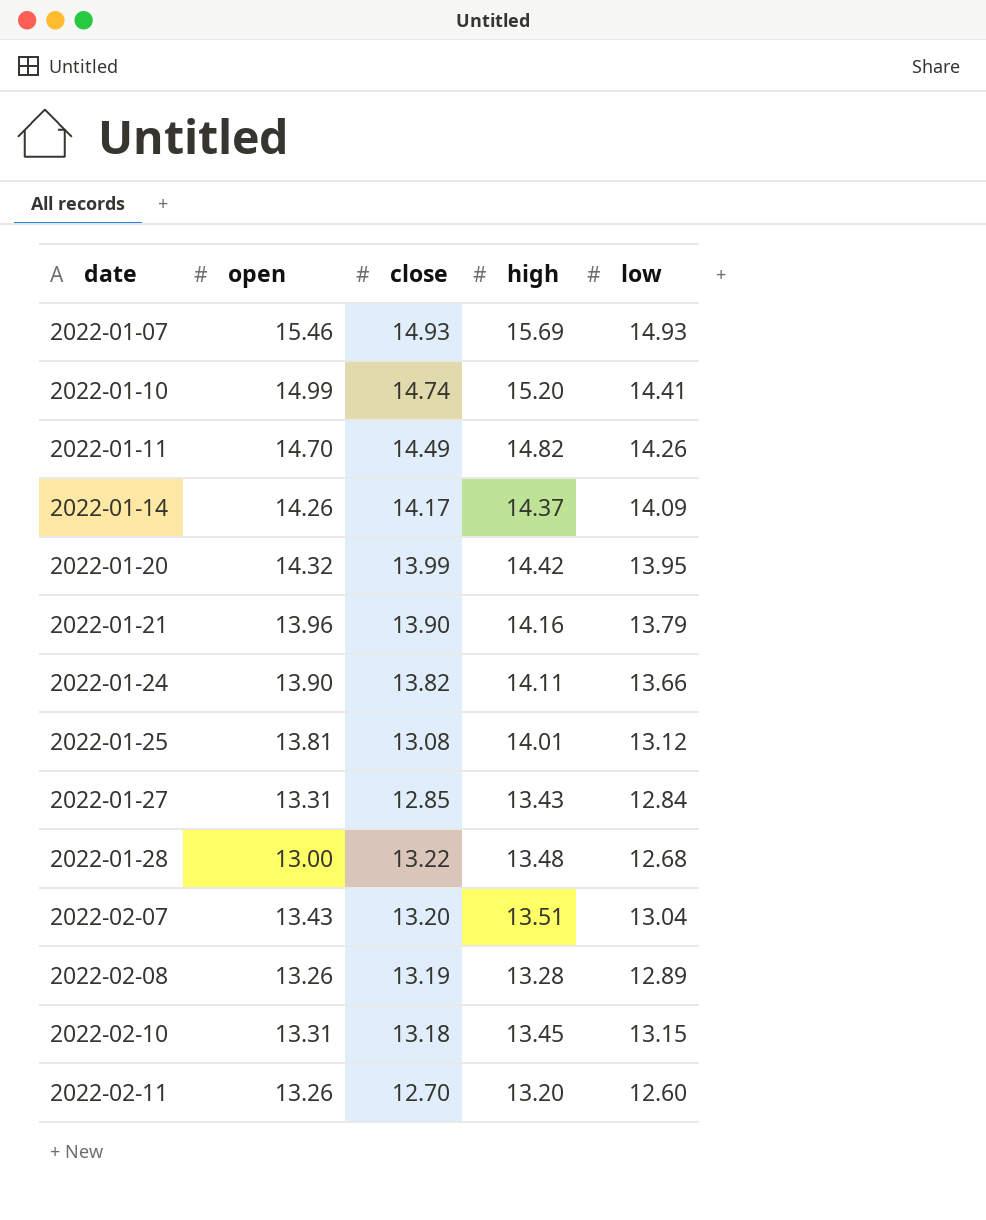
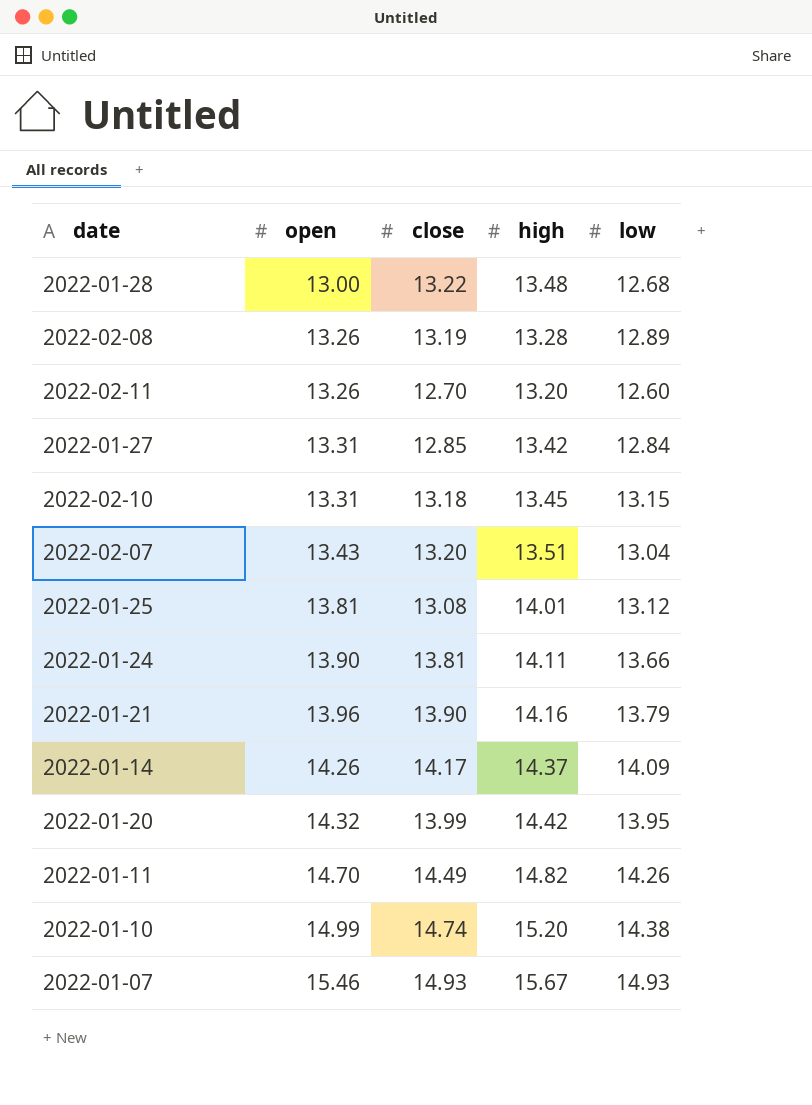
row order: date ascending -> open ascending
2022-01-27 | high: 13.43 -> 13.42
2022-01-24 | close: 13.82 -> 13.81
2022-01-10 | low: 14.41 -> 14.38
2022-01-07 | high: 15.69 -> 15.67

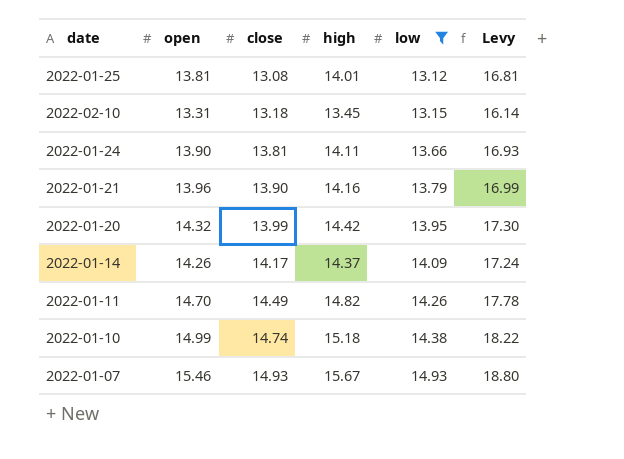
filter: none -> low >= 13.12
row order: open ascending -> close ascending
column Levy | formula: none -> [high] * 1.2
2022-01-10 | high: 15.20 -> 15.18

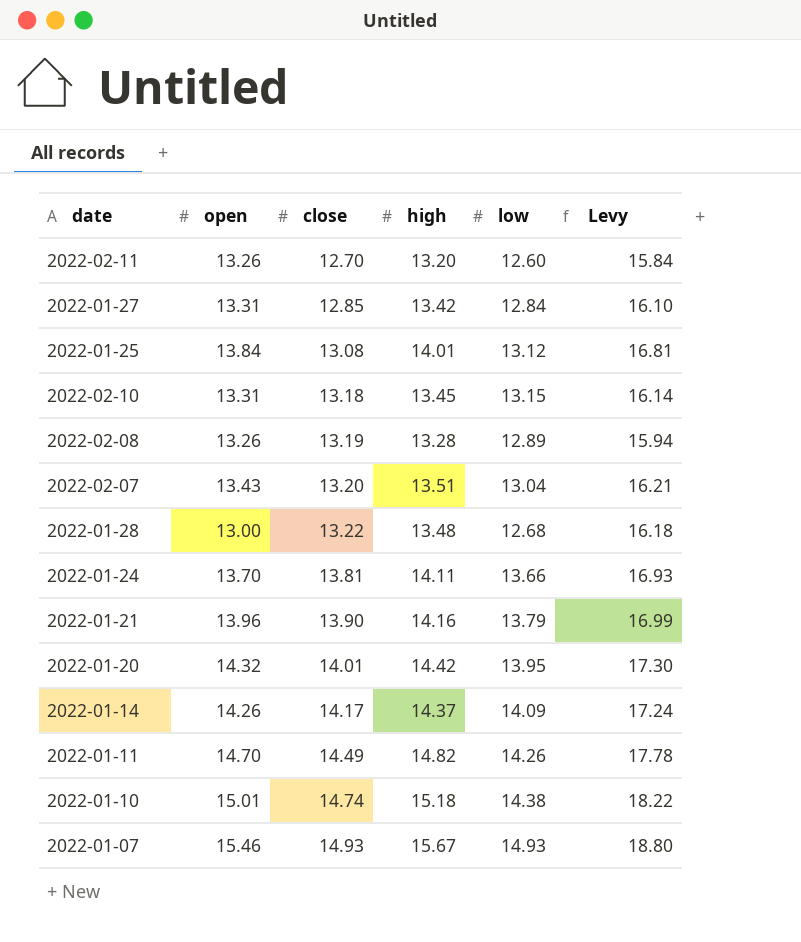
filter: low >= 13.12 -> none
2022-01-25 | open: 13.81 -> 13.84
2022-01-24 | open: 13.90 -> 13.70
2022-01-20 | close: 13.99 -> 14.01
2022-01-10 | open: 14.99 -> 15.01

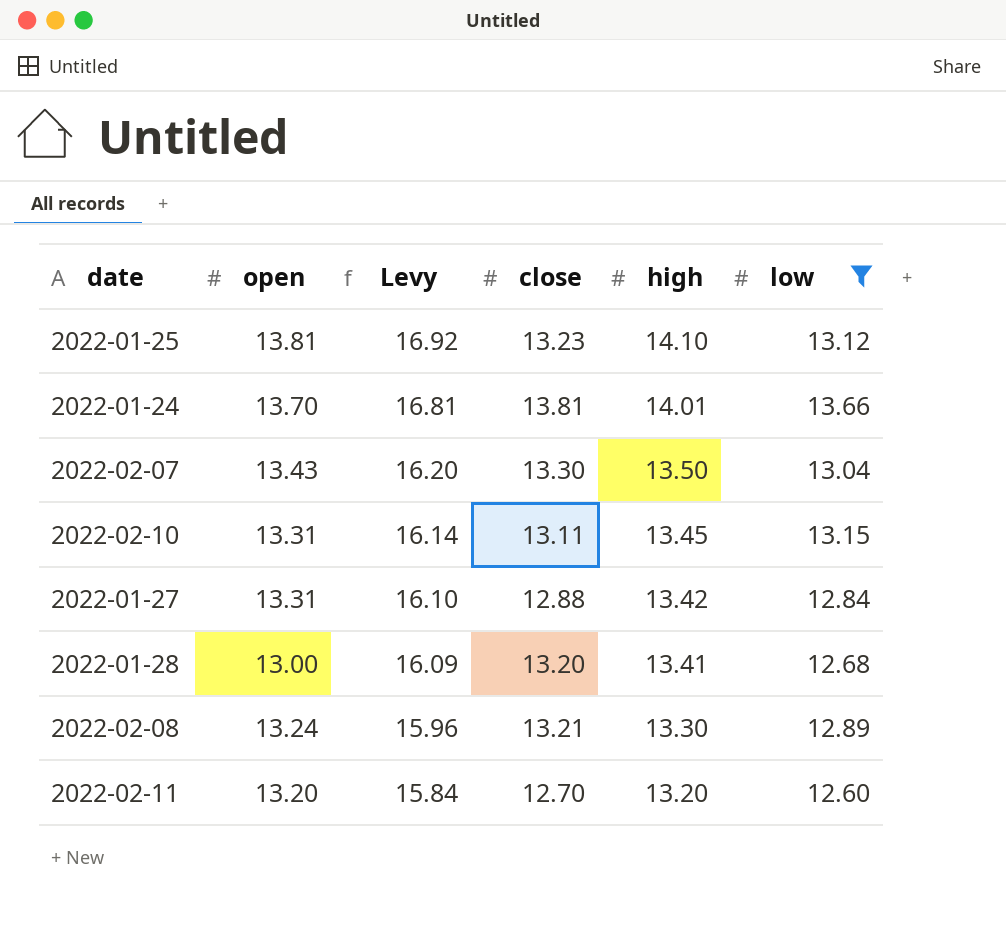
filter: none -> low <= 13.66
row order: close ascending -> Levy descending
column Levy | position: 6 -> 3
2022-01-25 | open: 13.84 -> 13.81
2022-01-25 | Levy: 16.81 -> 16.92
2022-01-25 | close: 13.08 -> 13.23
2022-01-25 | high: 14.01 -> 14.10
2022-01-24 | Levy: 16.93 -> 16.81
2022-01-24 | high: 14.11 -> 14.01
2022-02-07 | Levy: 16.21 -> 16.20
2022-02-07 | close: 13.20 -> 13.30
2022-02-07 | high: 13.51 -> 13.50
2022-02-10 | close: 13.18 -> 13.11
2022-01-27 | close: 12.85 -> 12.88
2022-01-28 | Levy: 16.18 -> 16.09
2022-01-28 | close: 13.22 -> 13.20
2022-01-28 | high: 13.48 -> 13.41
2022-02-08 | open: 13.26 -> 13.24
2022-02-08 | Levy: 15.94 -> 15.96
2022-02-08 | close: 13.19 -> 13.21
2022-02-08 | high: 13.28 -> 13.30
2022-02-11 | open: 13.26 -> 13.20

